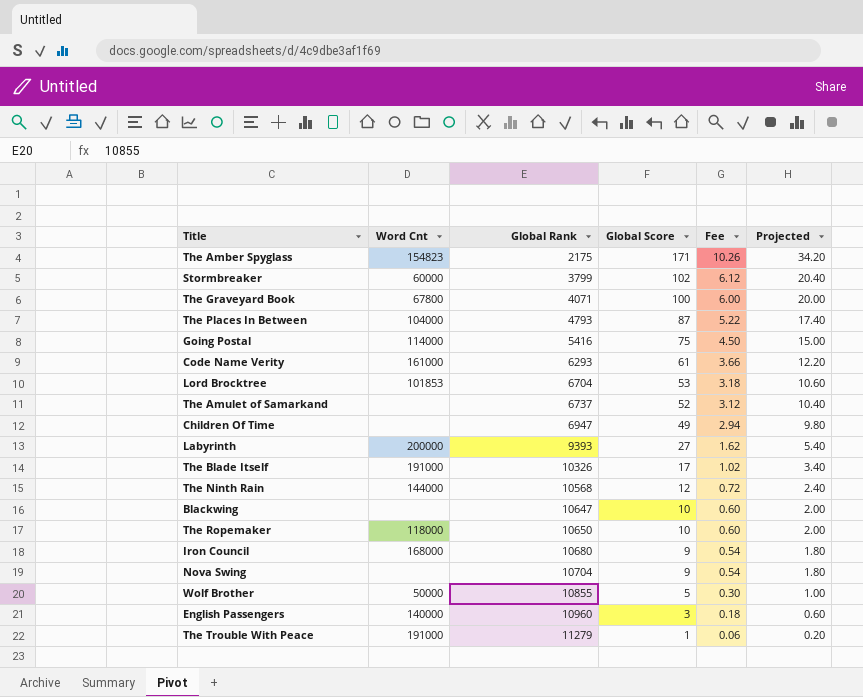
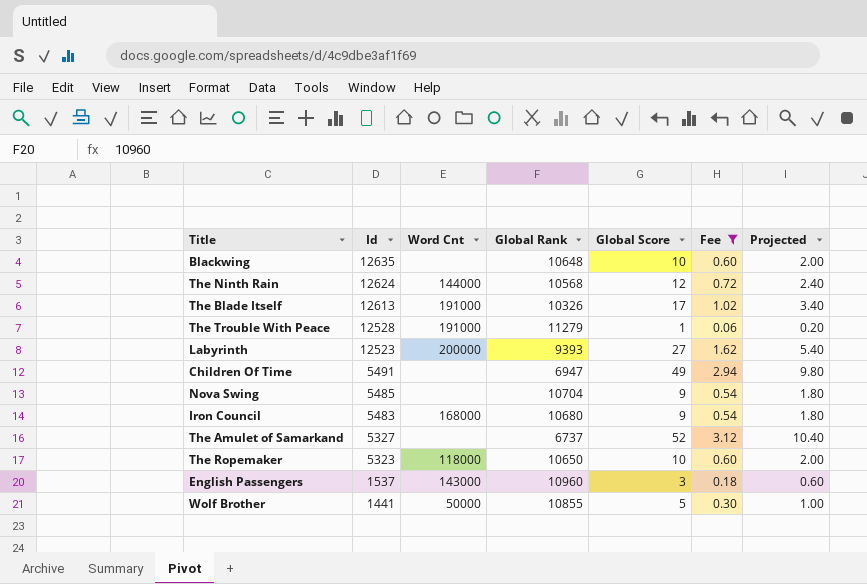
filter: none -> Fee <= 3.12
row order: Global Rank ascending -> Id descending
column Id | position: none -> 2
Blackwing | Global Rank: 10647 -> 10648
English Passengers | Word Cnt: 140000 -> 143000

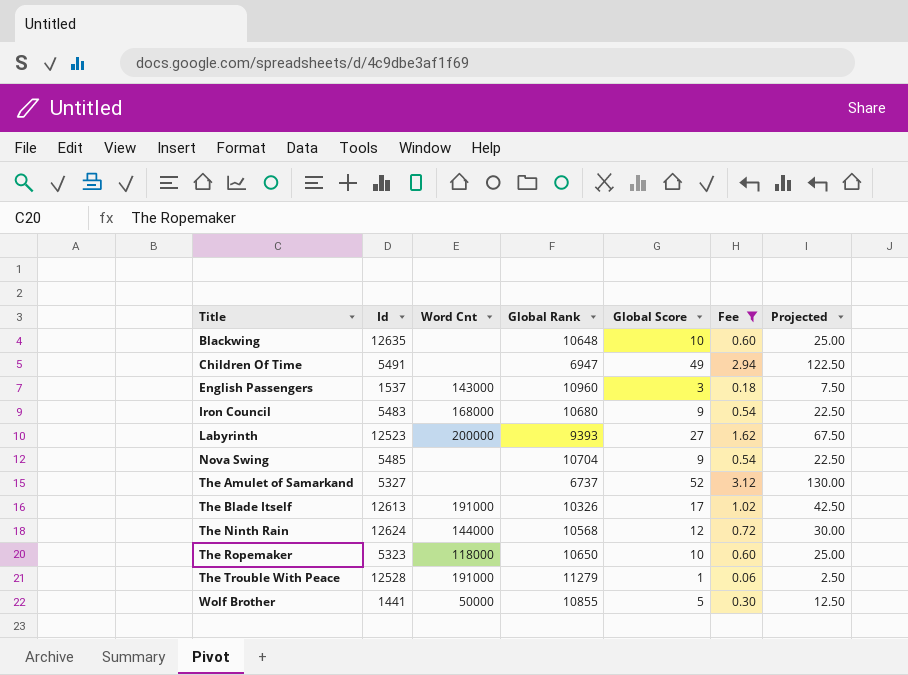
row order: Id descending -> Title ascending
column Projected | formula: [Global Score] * 0.2 -> [Global Score] * 2.5

